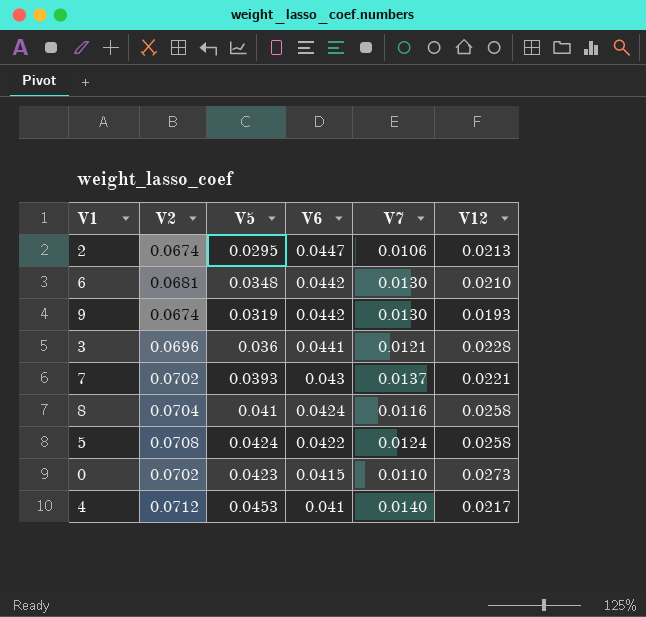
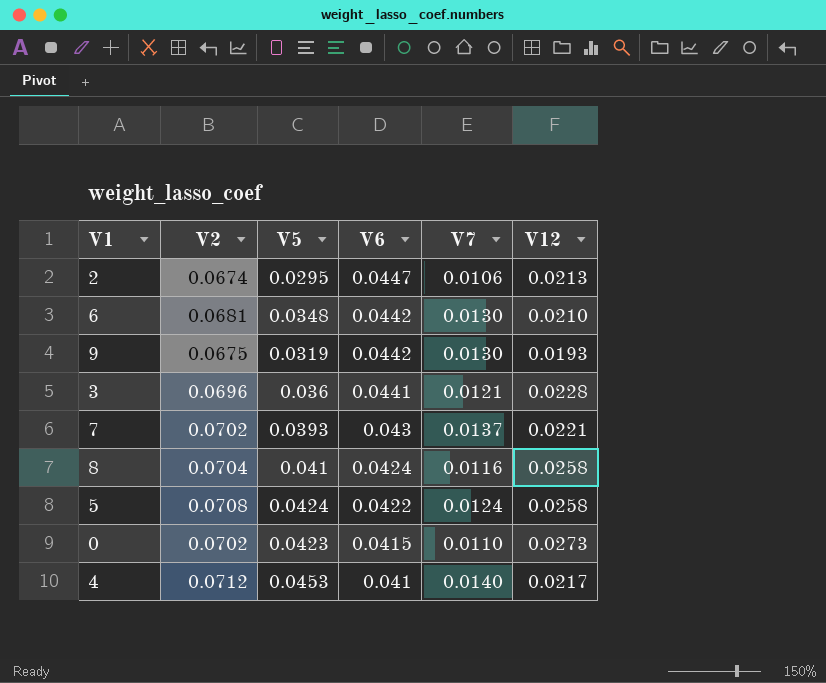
9 | V2: 0.0674 -> 0.0675

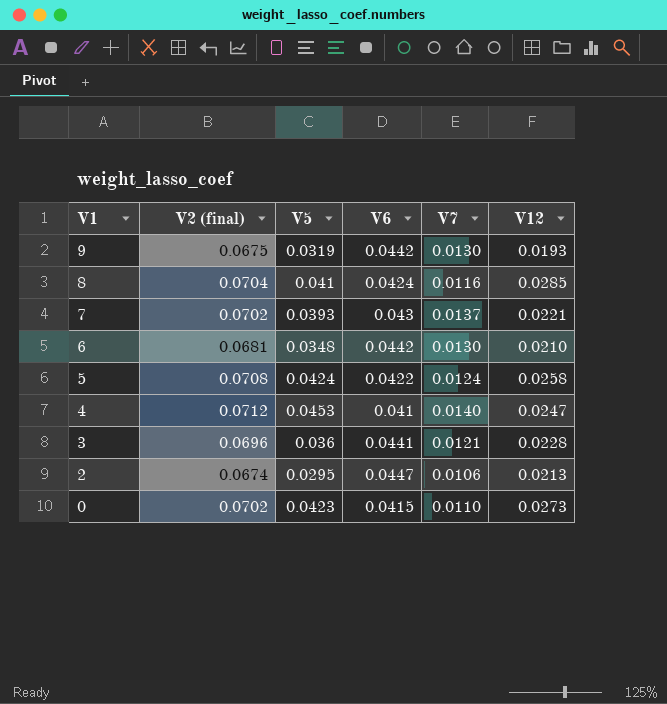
row order: V6 descending -> V1 descending
column name: V2 -> V2 (final)
8 | V12: 0.0258 -> 0.0285
4 | V12: 0.0217 -> 0.0247

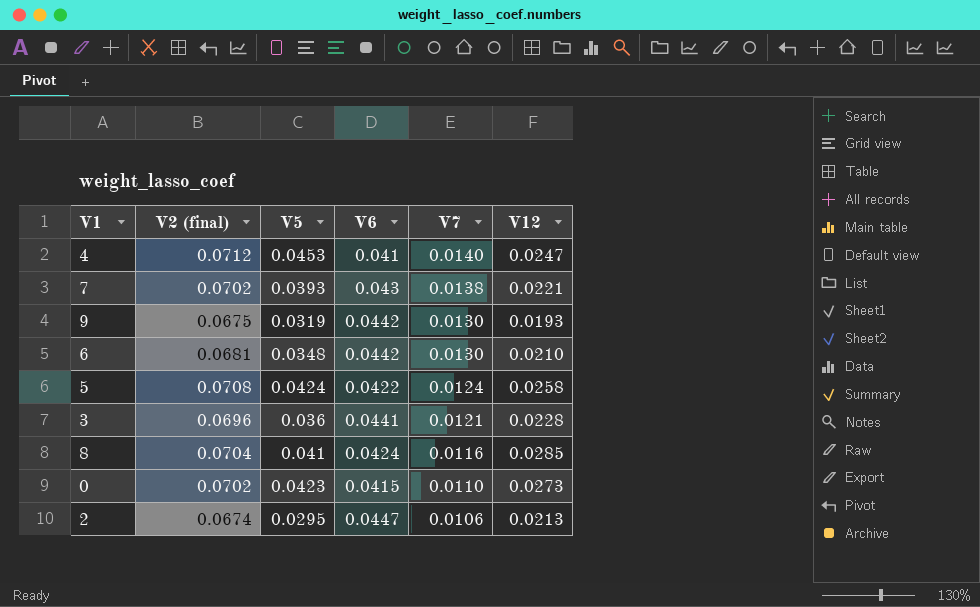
row order: V1 descending -> V7 descending
7 | V7: 0.0137 -> 0.0138

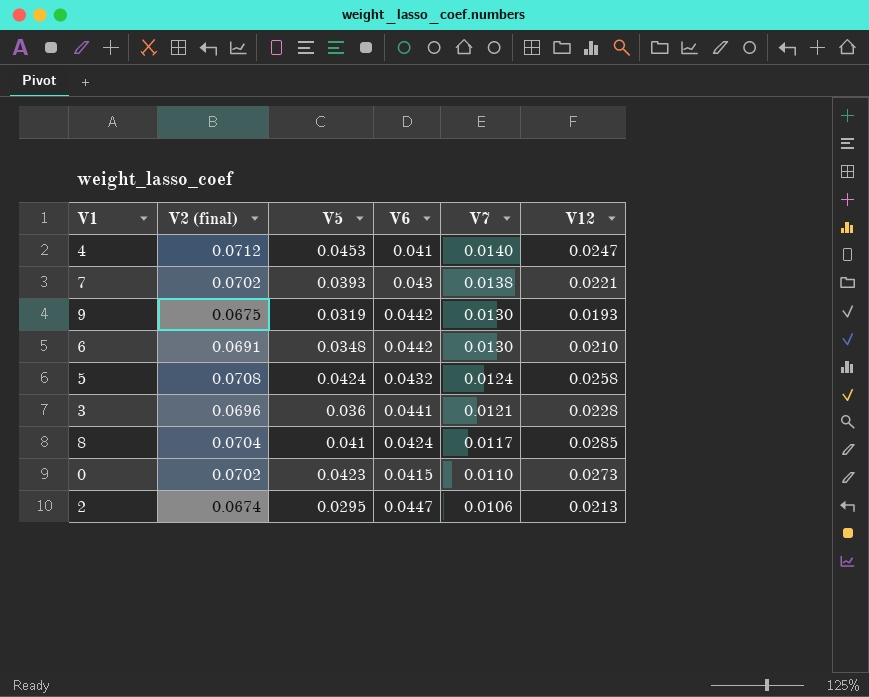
6 | V2 (final): 0.0681 -> 0.0691
5 | V6: 0.0422 -> 0.0432
8 | V7: 0.0116 -> 0.0117

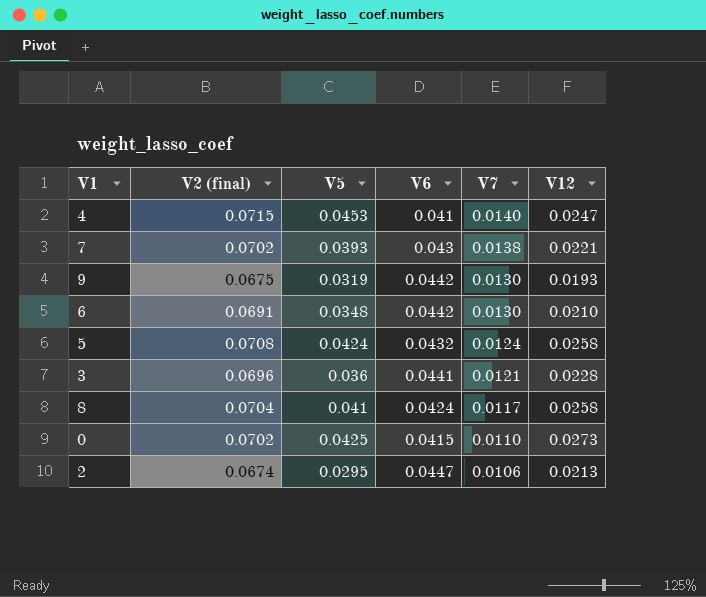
4 | V2 (final): 0.0712 -> 0.0715
8 | V12: 0.0285 -> 0.0258
0 | V5: 0.0423 -> 0.0425

